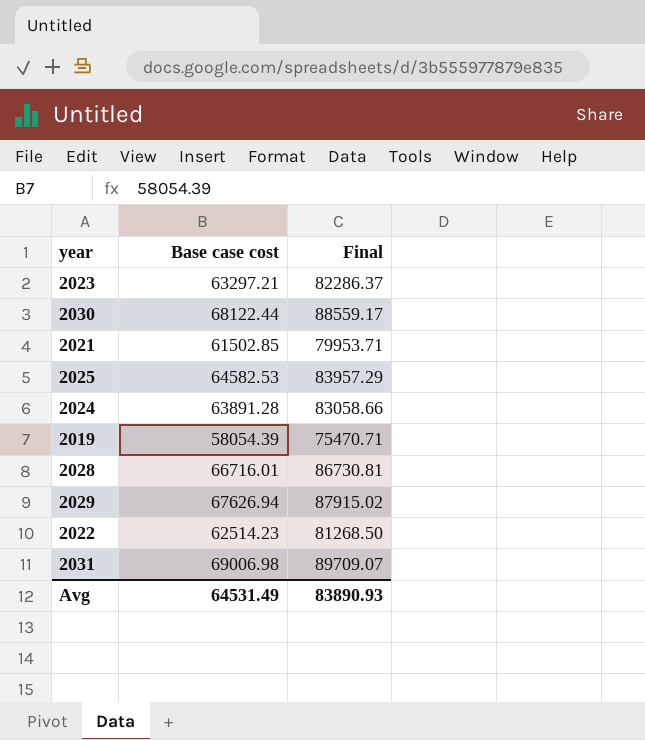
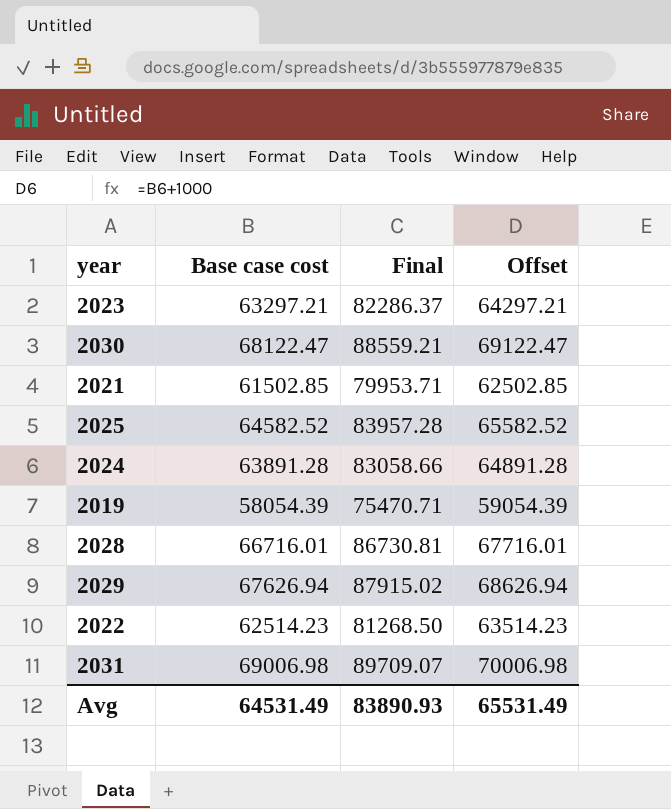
column Offset | formula: none -> [Base case cost] + 1000
2030 | Base case cost: 68122.44 -> 68122.47
2030 | Final: 88559.17 -> 88559.21
2025 | Base case cost: 64582.53 -> 64582.52
2025 | Final: 83957.29 -> 83957.28

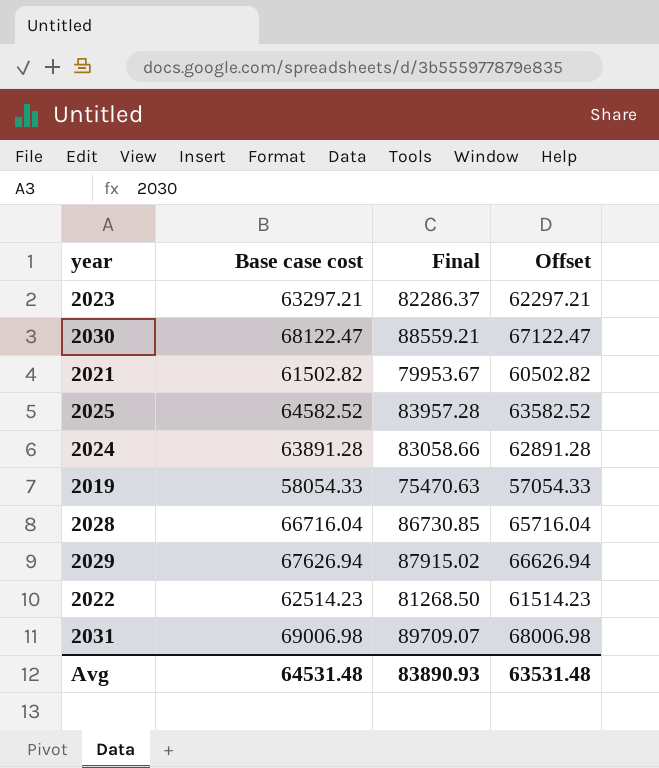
column Offset | formula: [Base case cost] + 1000 -> [Base case cost] - 1000
2021 | Base case cost: 61502.85 -> 61502.82
2021 | Final: 79953.71 -> 79953.67
2019 | Base case cost: 58054.39 -> 58054.33
2019 | Final: 75470.71 -> 75470.63
2028 | Base case cost: 66716.01 -> 66716.04
2028 | Final: 86730.81 -> 86730.85
Avg | Base case cost: 64531.49 -> 64531.48
Avg | Offset: 65531.49 -> 63531.48

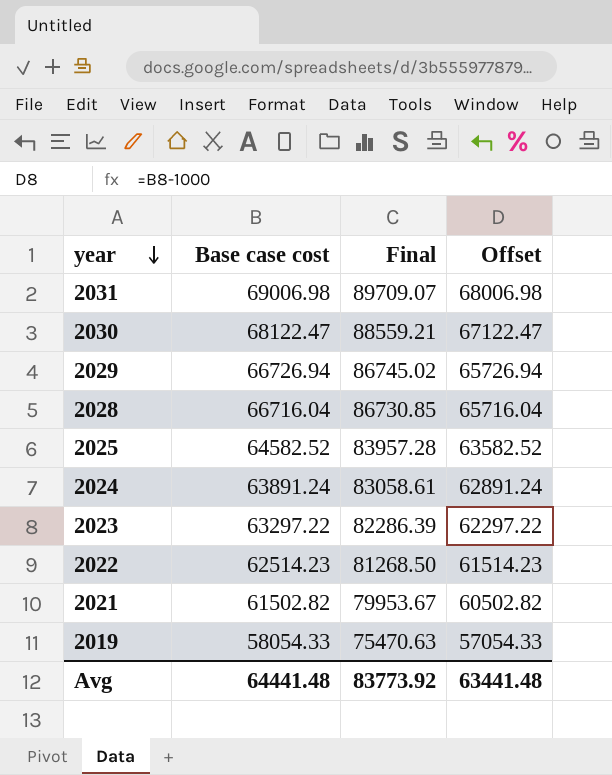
row order: none -> year descending
2029 | Base case cost: 67626.94 -> 66726.94
2029 | Final: 87915.02 -> 86745.02
2029 | Offset: 66626.94 -> 65726.94
2024 | Base case cost: 63891.28 -> 63891.24
2024 | Final: 83058.66 -> 83058.61
2024 | Offset: 62891.28 -> 62891.24
2023 | Base case cost: 63297.21 -> 63297.22
2023 | Final: 82286.37 -> 82286.39
2023 | Offset: 62297.21 -> 62297.22
Avg | Base case cost: 64531.48 -> 64441.48
Avg | Final: 83890.93 -> 83773.92
Avg | Offset: 63531.48 -> 63441.48

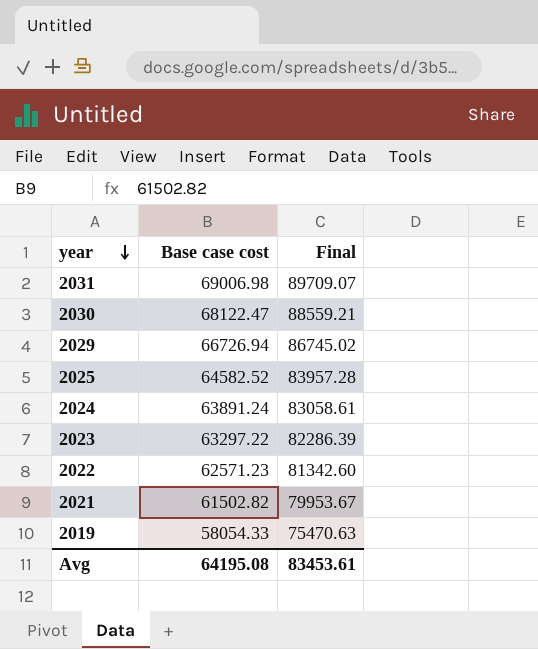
column Offset | formula: [Base case cost] - 1000 -> none
row 2028: 66716.04 | 86730.85 | 65716.04 -> none
2022 | Base case cost: 62514.23 -> 62571.23
2022 | Final: 81268.50 -> 81342.60
Avg | Base case cost: 64441.48 -> 64195.08
Avg | Final: 83773.92 -> 83453.61

